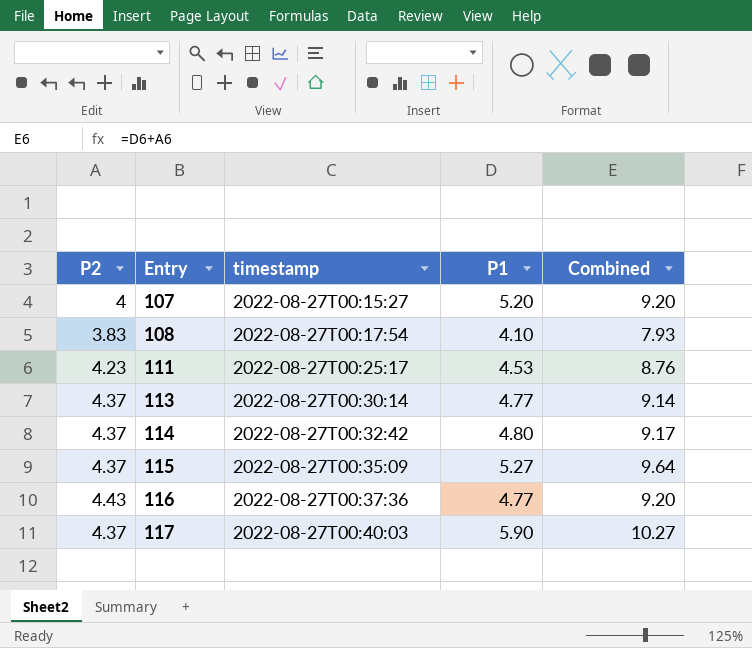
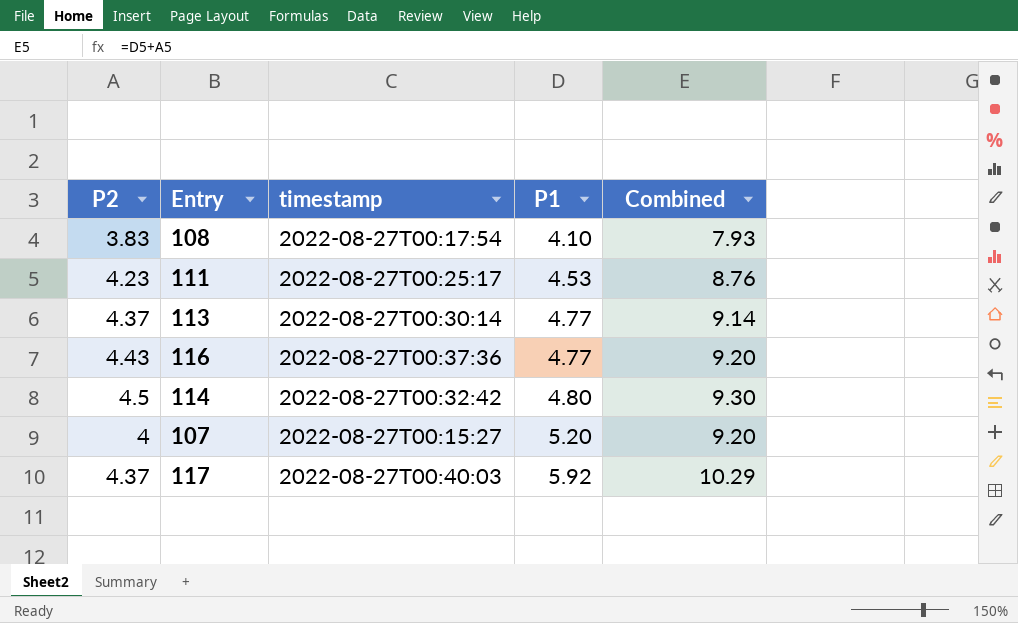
row order: Entry ascending -> P1 ascending
row 115: 4.37 | 2022-08-27T00:35:09 | 5.27 | 9.64 -> none
114 | P2: 4.37 -> 4.5
114 | Combined: 9.17 -> 9.30
117 | P1: 5.90 -> 5.92
117 | Combined: 10.27 -> 10.29

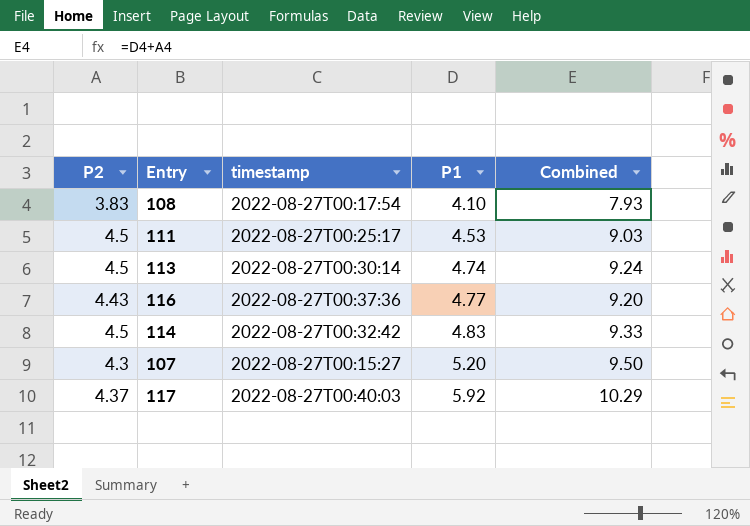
111 | P2: 4.23 -> 4.5
111 | Combined: 8.76 -> 9.03
113 | P2: 4.37 -> 4.5
113 | P1: 4.77 -> 4.74
113 | Combined: 9.14 -> 9.24
114 | P1: 4.80 -> 4.83
114 | Combined: 9.30 -> 9.33
107 | P2: 4 -> 4.3
107 | Combined: 9.20 -> 9.50

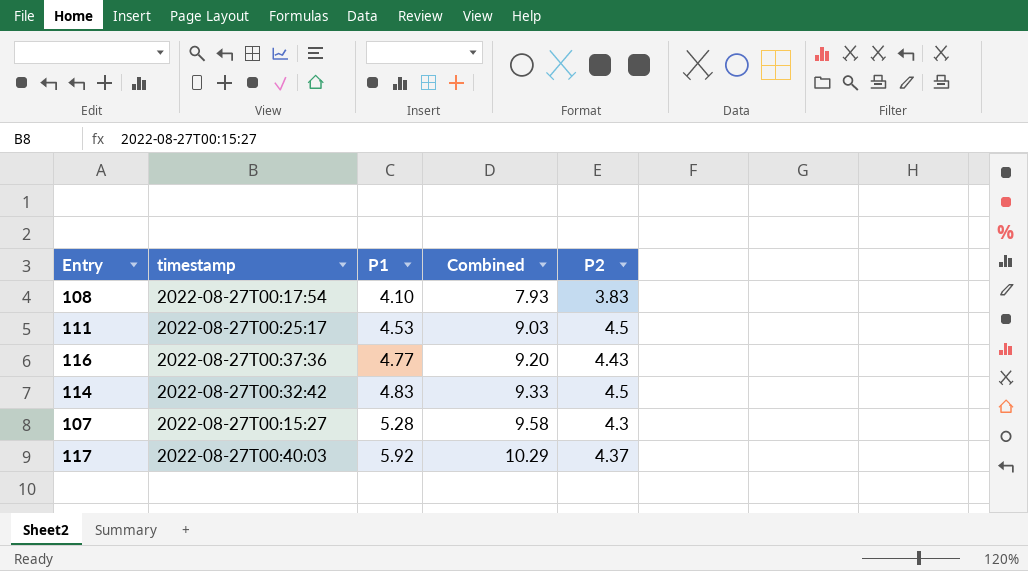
column P2 | position: 1 -> 5
row 113: 4.5 | 2022-08-27T00:30:14 | 4.74 | 9.24 -> none
107 | P1: 5.20 -> 5.28
107 | Combined: 9.50 -> 9.58

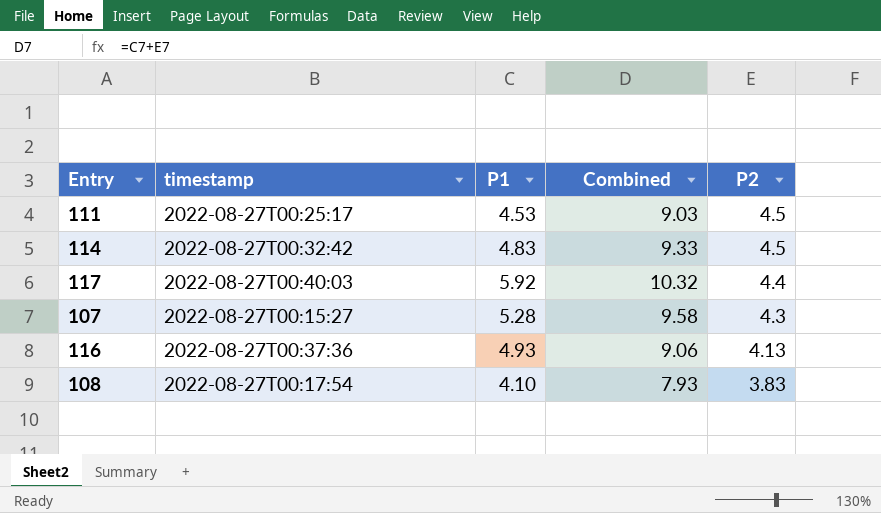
row order: P1 ascending -> P2 descending
117 | Combined: 10.29 -> 10.32
117 | P2: 4.37 -> 4.4
116 | P1: 4.77 -> 4.93
116 | Combined: 9.20 -> 9.06
116 | P2: 4.43 -> 4.13

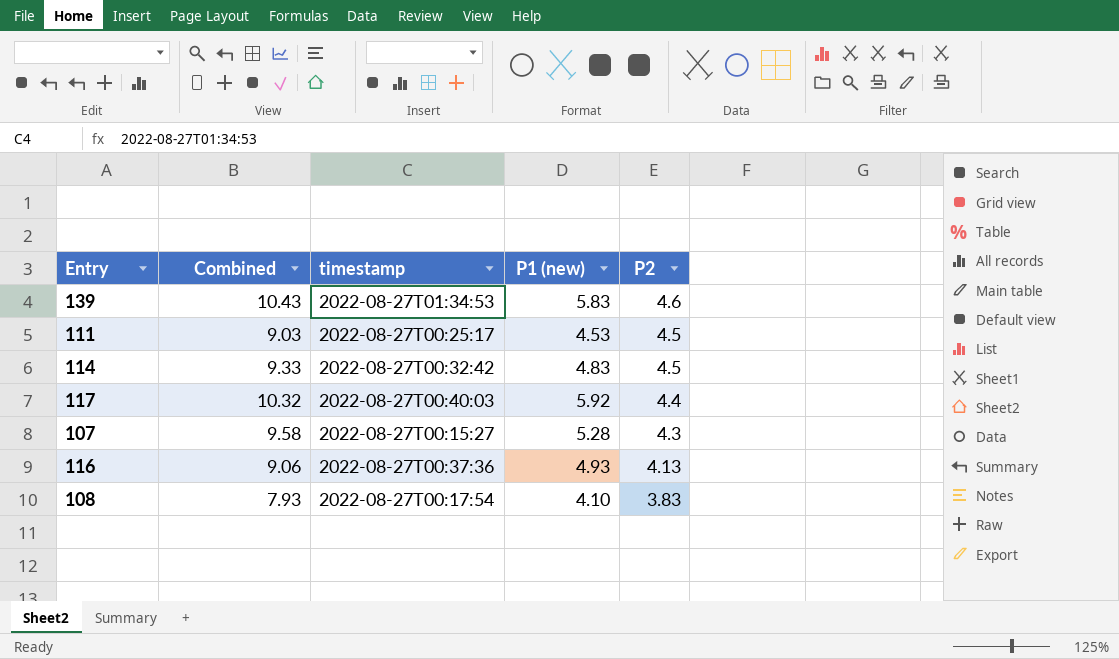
column Combined | position: 4 -> 2
column name: P1 -> P1 (new)
row 139: none -> 10.43 | 2022-08-27T01:34:53 | 5.83 | 4.6

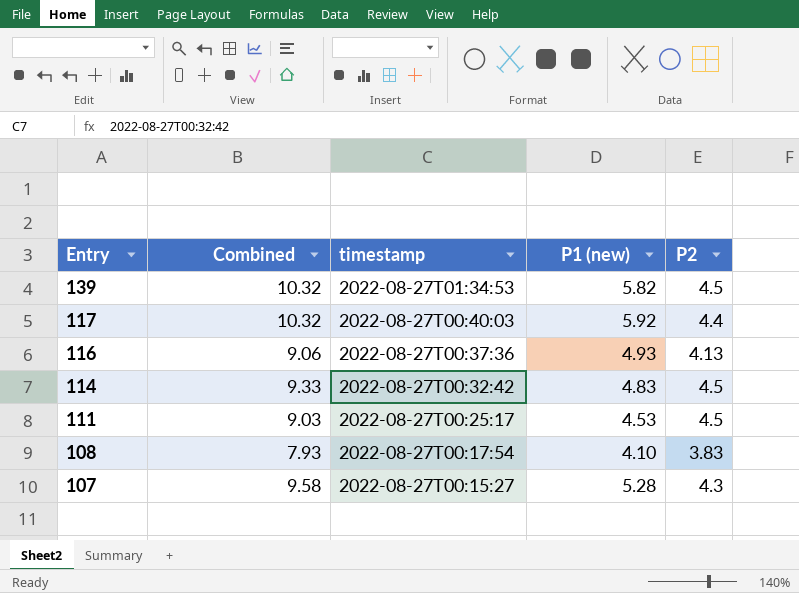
row order: P2 descending -> Entry descending
139 | Combined: 10.43 -> 10.32
139 | P1 (new): 5.83 -> 5.82
139 | P2: 4.6 -> 4.5

